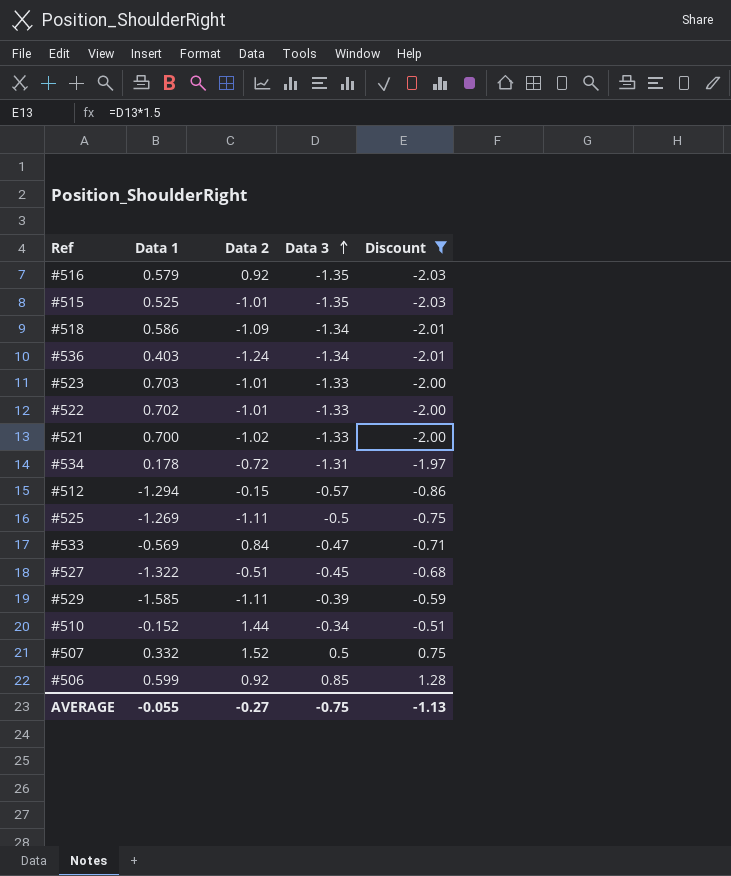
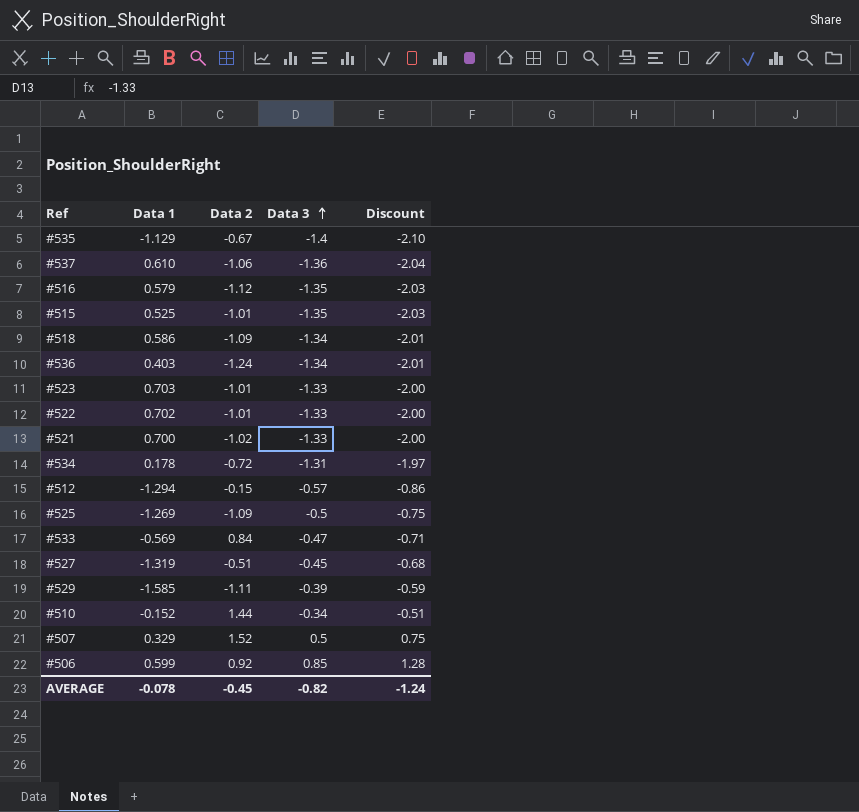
filter: Discount >= -2.03 -> none
#516 | Data 2: 0.92 -> -1.12
#525 | Data 2: -1.11 -> -1.09
#527 | Data 1: -1.322 -> -1.319
#507 | Data 1: 0.332 -> 0.329
AVERAGE | Data 1: -0.055 -> -0.078
AVERAGE | Data 2: -0.27 -> -0.45
AVERAGE | Data 3: -0.75 -> -0.82
AVERAGE | Discount: -1.13 -> -1.24

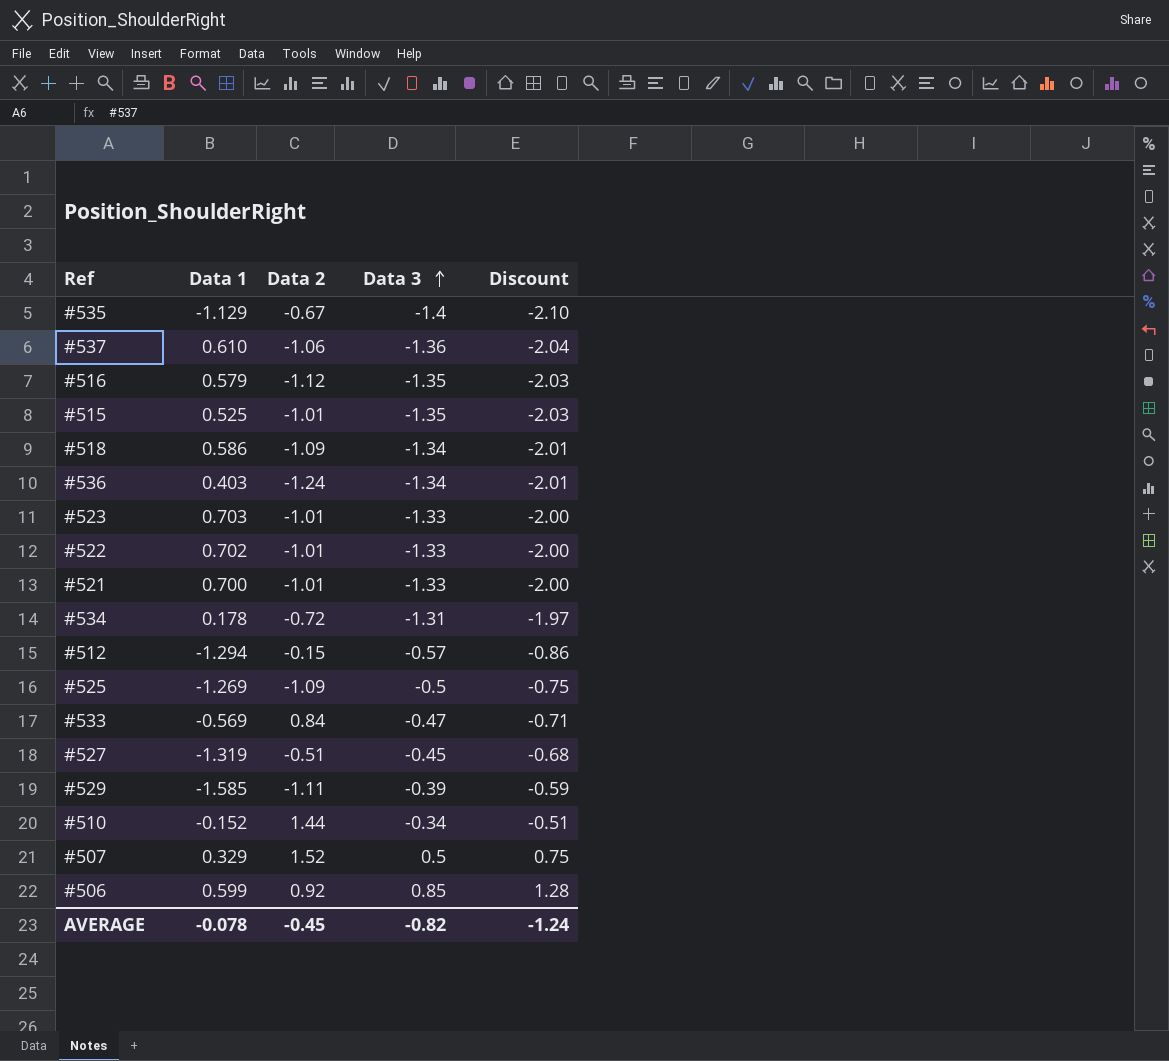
#521 | Data 2: -1.02 -> -1.01

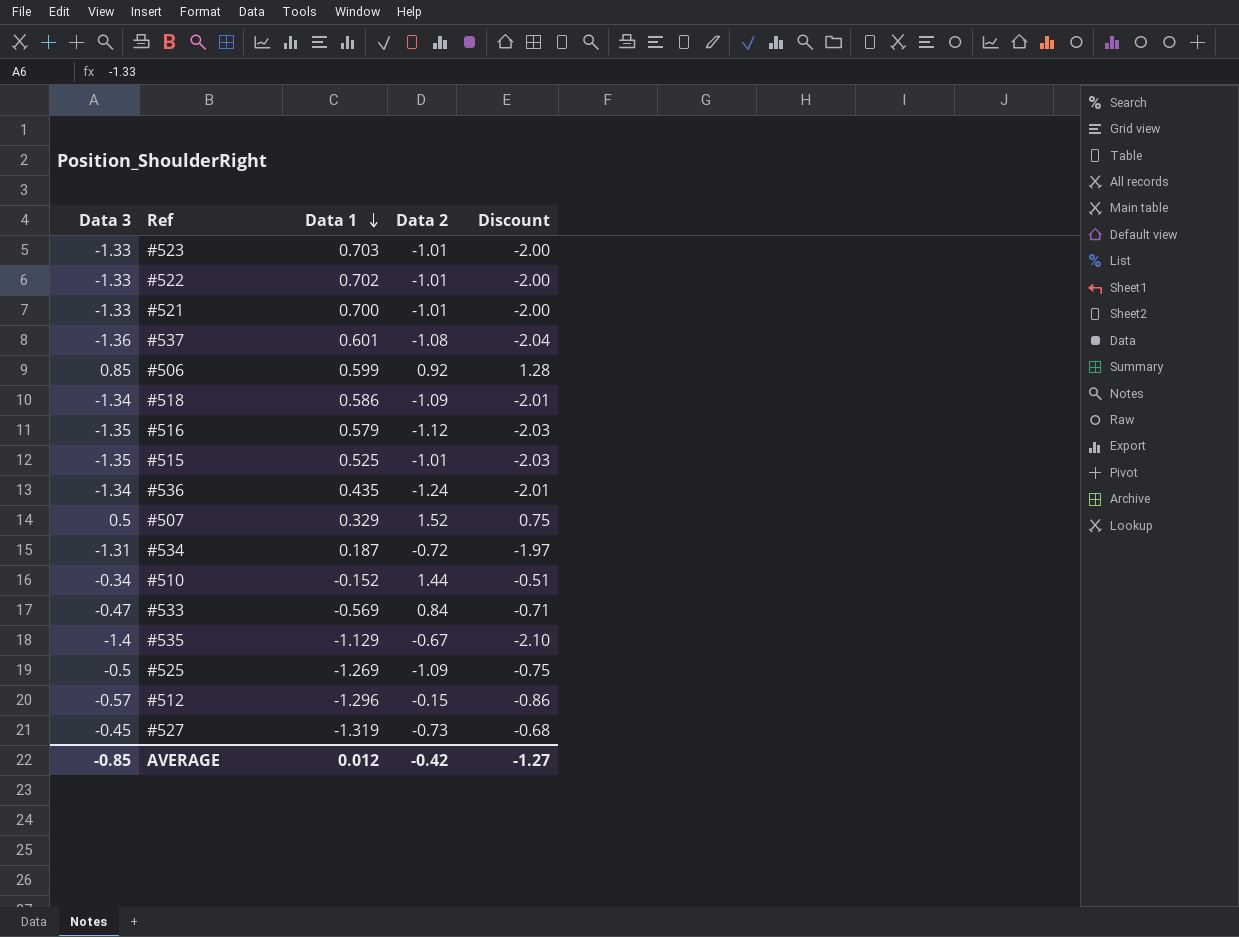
row order: Data 3 ascending -> Data 1 descending
column Data 3 | position: 4 -> 1
row #529: -1.585 | -1.11 | -0.39 | -0.59 -> none
#537 | Data 1: 0.610 -> 0.601
#537 | Data 2: -1.06 -> -1.08
#536 | Data 1: 0.403 -> 0.435
#534 | Data 1: 0.178 -> 0.187
#512 | Data 1: -1.294 -> -1.296
#527 | Data 2: -0.51 -> -0.73
AVERAGE | Data 3: -0.82 -> -0.85
AVERAGE | Data 1: -0.078 -> 0.012
AVERAGE | Data 2: -0.45 -> -0.42
AVERAGE | Discount: -1.24 -> -1.27

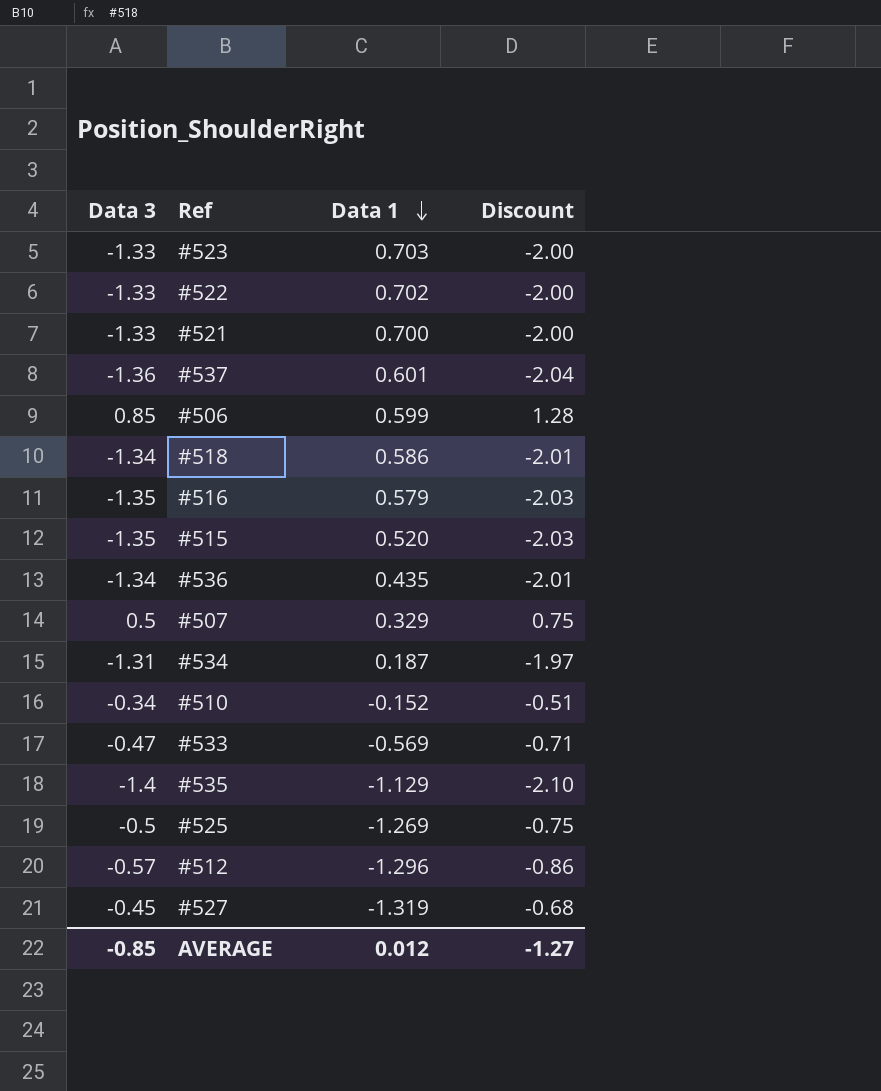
column Data 2 | position: 4 -> none
#515 | Data 1: 0.525 -> 0.520

